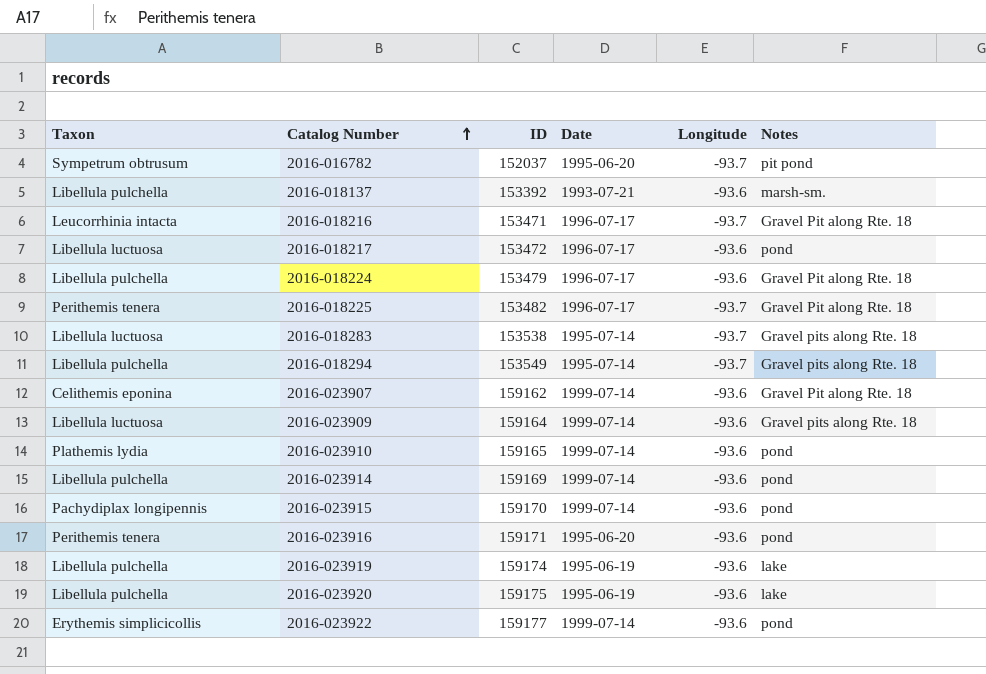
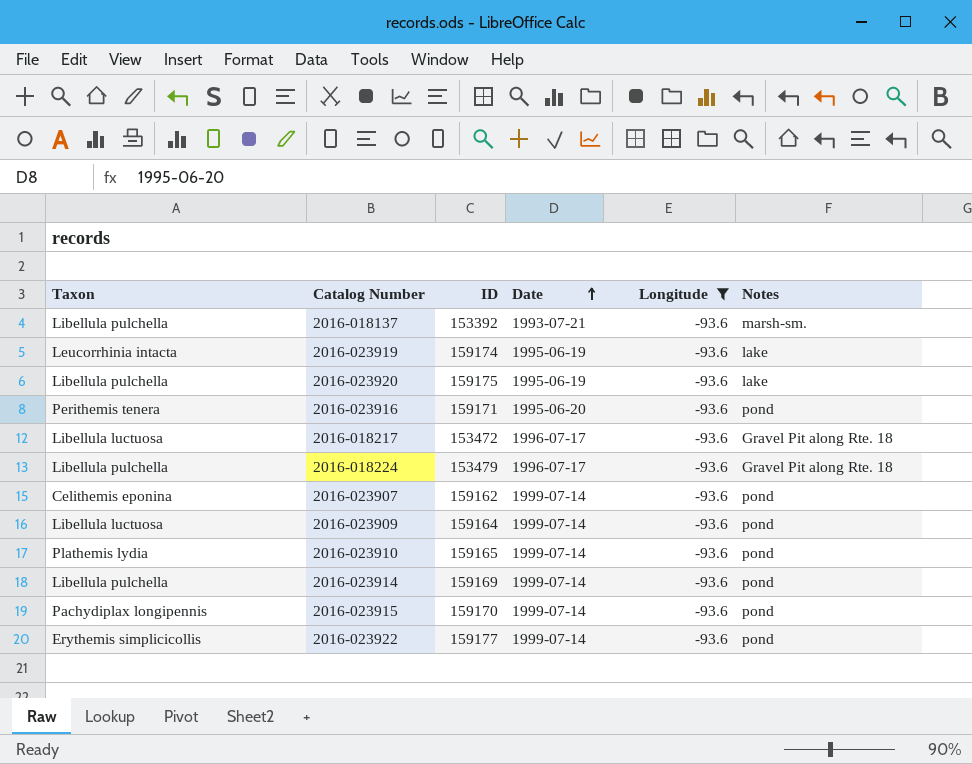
filter: none -> Longitude = -93.6
row order: Catalog Number ascending -> Date ascending
2016-023919 | Taxon: Libellula pulchella -> Leucorrhinia intacta
2016-018217 | Notes: pond -> Gravel Pit along Rte. 18
2016-023907 | Notes: Gravel Pit along Rte. 18 -> pond
2016-023909 | Notes: Gravel pits along Rte. 18 -> pond

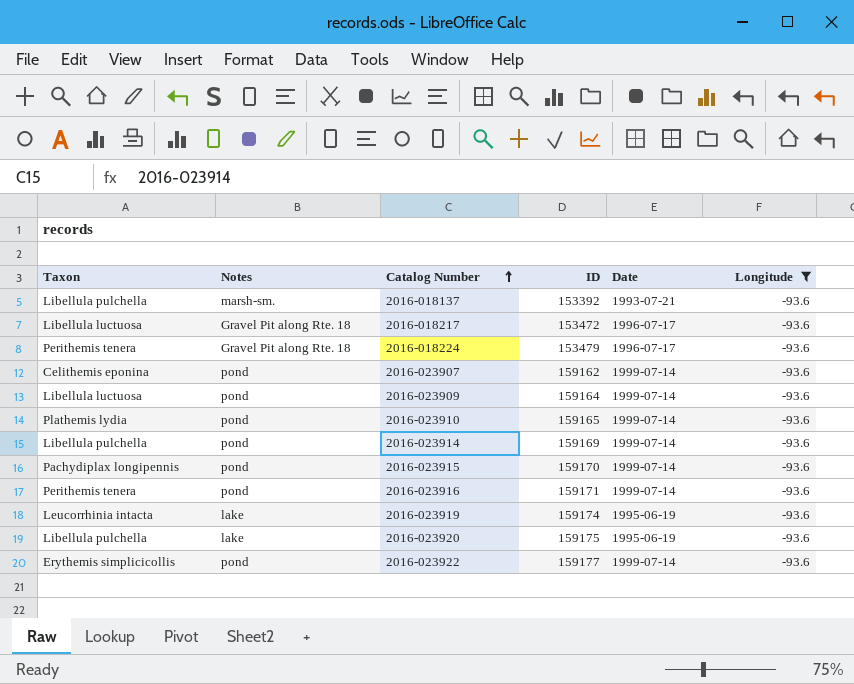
row order: Date ascending -> Catalog Number ascending
column Notes | position: 6 -> 2
2016-018224 | Taxon: Libellula pulchella -> Perithemis tenera
2016-023916 | Date: 1995-06-20 -> 1999-07-14

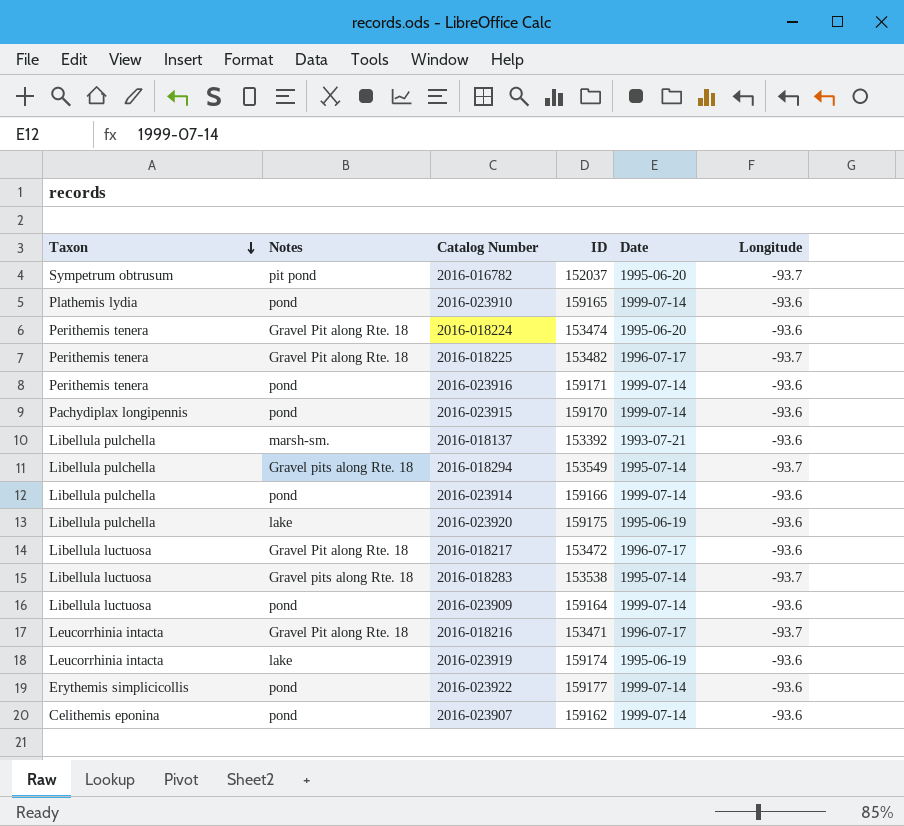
filter: Longitude = -93.6 -> none
row order: Catalog Number ascending -> Taxon descending
2016-018224 | ID: 153479 -> 153474
2016-018224 | Date: 1996-07-17 -> 1995-06-20
2016-023914 | ID: 159169 -> 159166

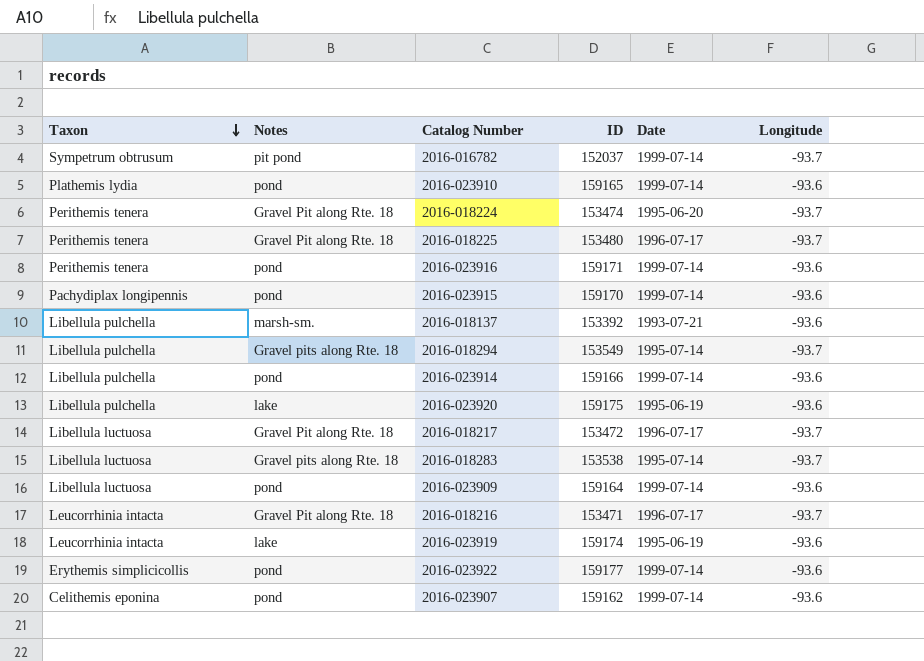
2016-016782 | Date: 1995-06-20 -> 1999-07-14
2016-018224 | Longitude: -93.6 -> -93.7
2016-018225 | ID: 153482 -> 153480
2016-018217 | Longitude: -93.6 -> -93.7

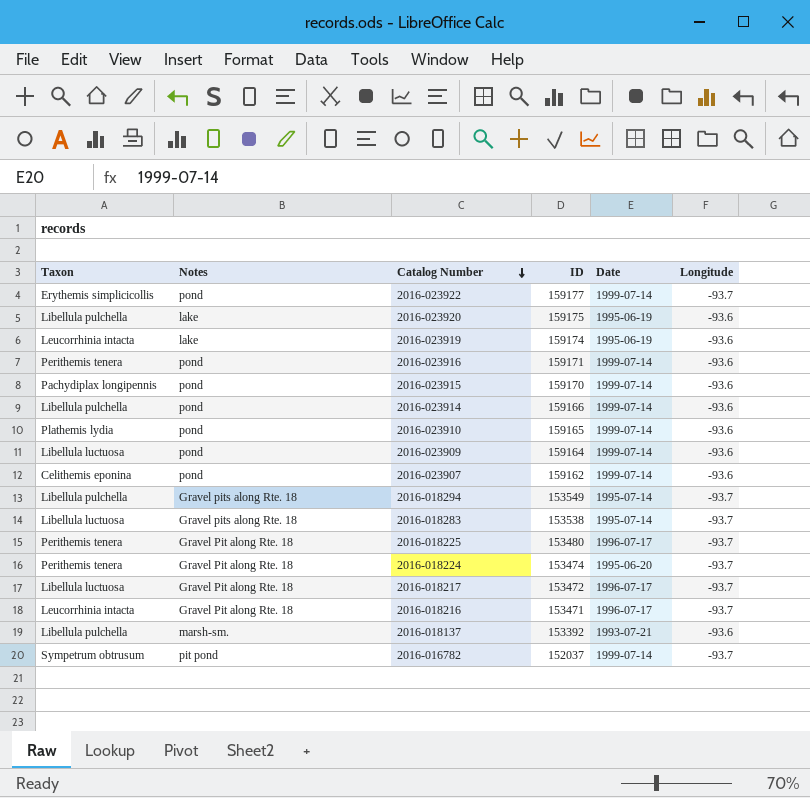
row order: Taxon descending -> Catalog Number descending
2016-023922 | Longitude: -93.6 -> -93.7

